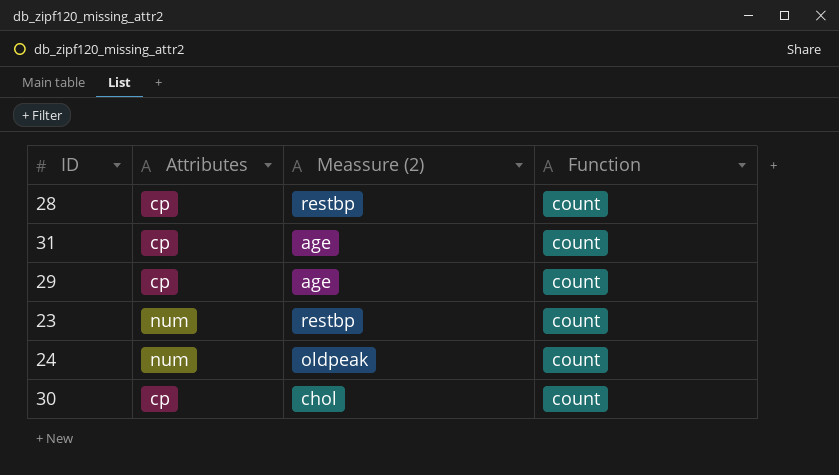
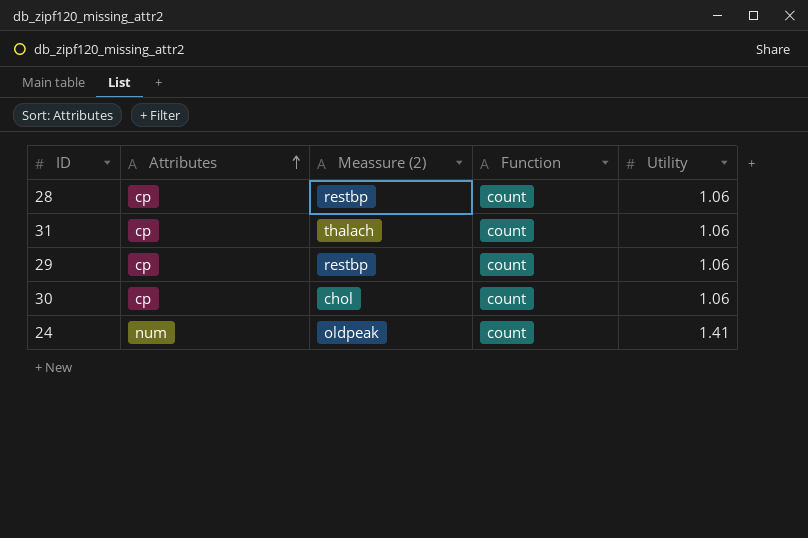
row order: none -> Attributes ascending
column Utility | position: none -> 5
row 23: num | restbp | count -> none
31 | Meassure (2): age -> thalach
29 | Meassure (2): age -> restbp

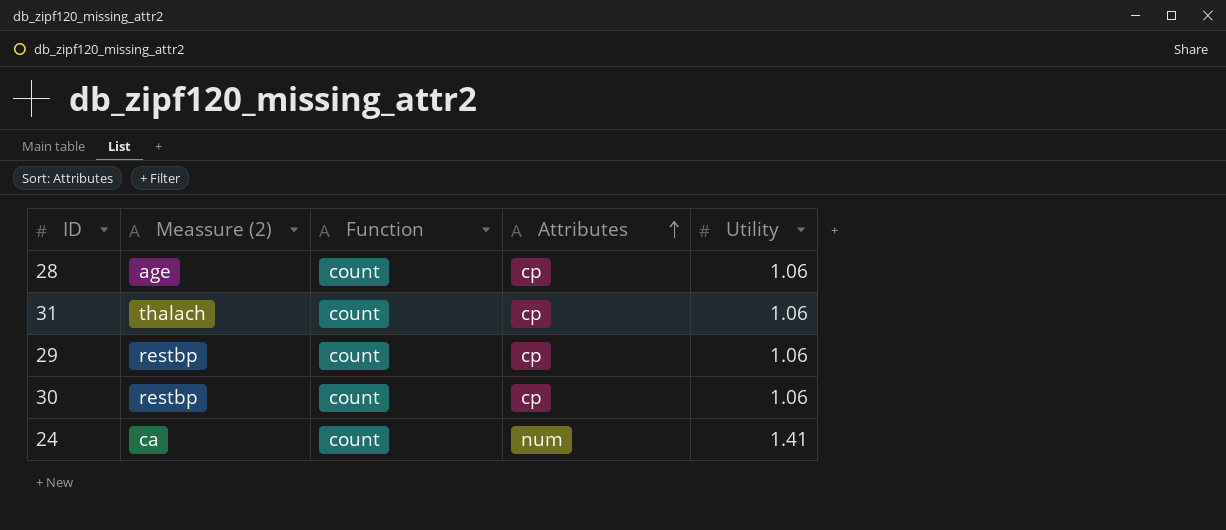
column Attributes | position: 2 -> 4
28 | Meassure (2): restbp -> age
30 | Meassure (2): chol -> restbp
24 | Meassure (2): oldpeak -> ca

